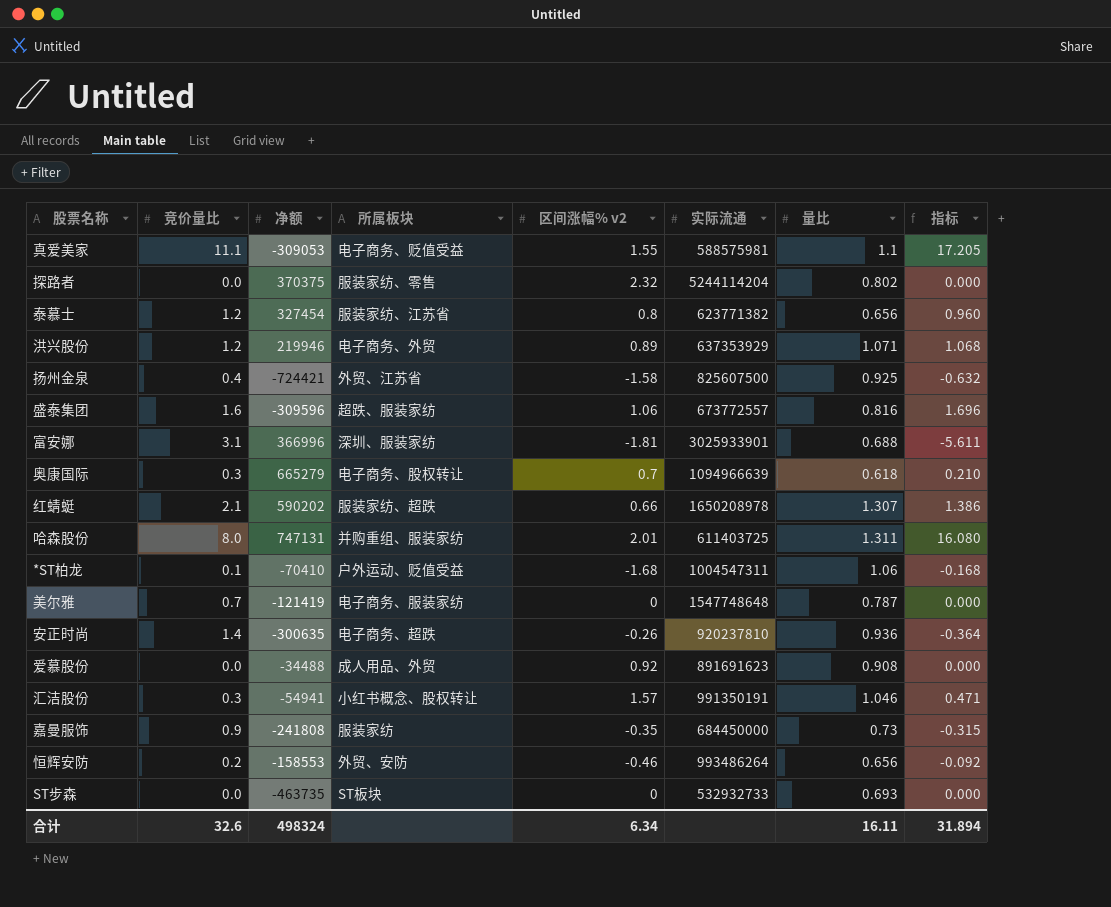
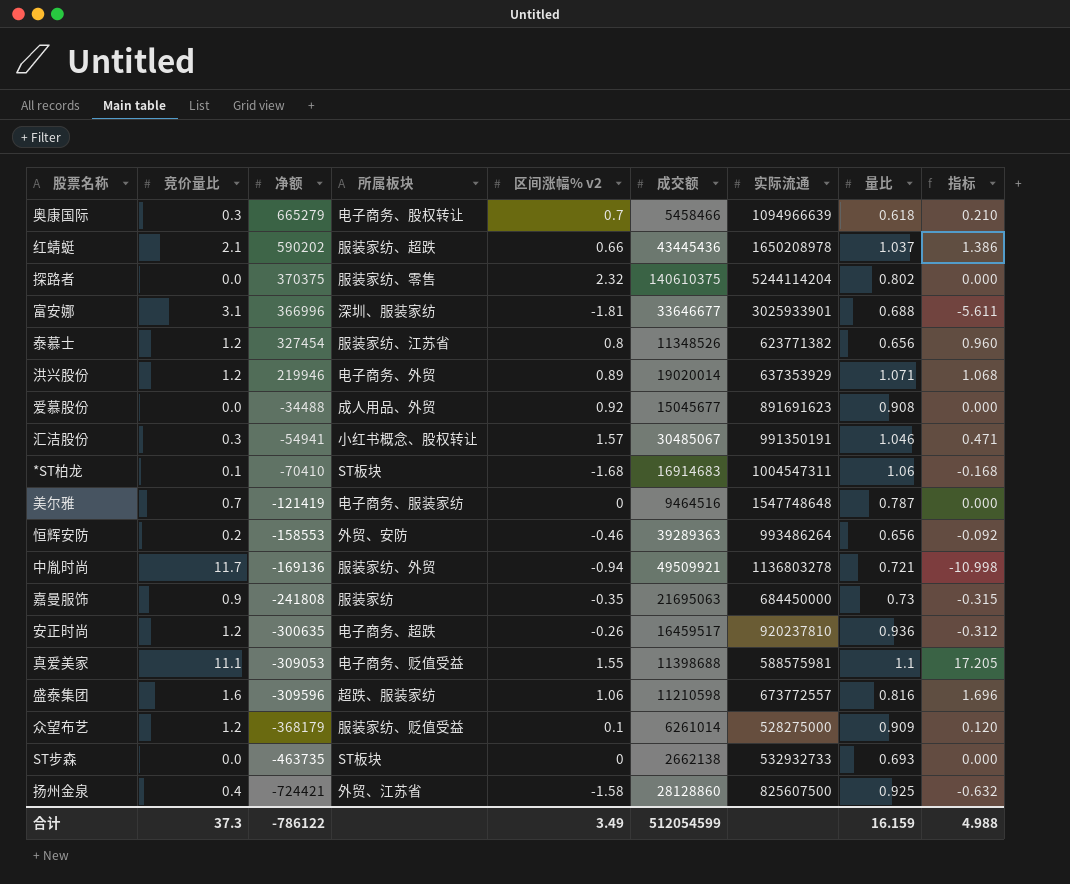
row order: none -> 净额 descending
column 成交额 | position: none -> 6
row 哈森股份: 8.0 | 747131 | 并购重组、服装家纺 | 2.01 | 611403725 | 1.311 | 16.080 -> none
红蜻蜓 | 量比: 1.307 -> 1.037
*ST柏龙 | 所属板块: 户外运动、贬值受益 -> ST板块
row 中胤时尚: none -> 11.7 | -169136 | 服装家纺、外贸 | -0.94 | 49509921 | 1136803278 | 0.721 | -10.998
安正时尚 | 竞价量比: 1.4 -> 1.2
安正时尚 | 指标: -0.364 -> -0.312
row 众望布艺: none -> 1.2 | -368179 | 服装家纺、贬值受益 | 0.1 | 6261014 | 528275000 | 0.909 | 0.120
合计 | 竞价量比: 32.6 -> 37.3
合计 | 净额: 498324 -> -786122
合计 | 区间涨幅% v2: 6.34 -> 3.49
合计 | 量比: 16.11 -> 16.159
合计 | 指标: 31.894 -> 4.988

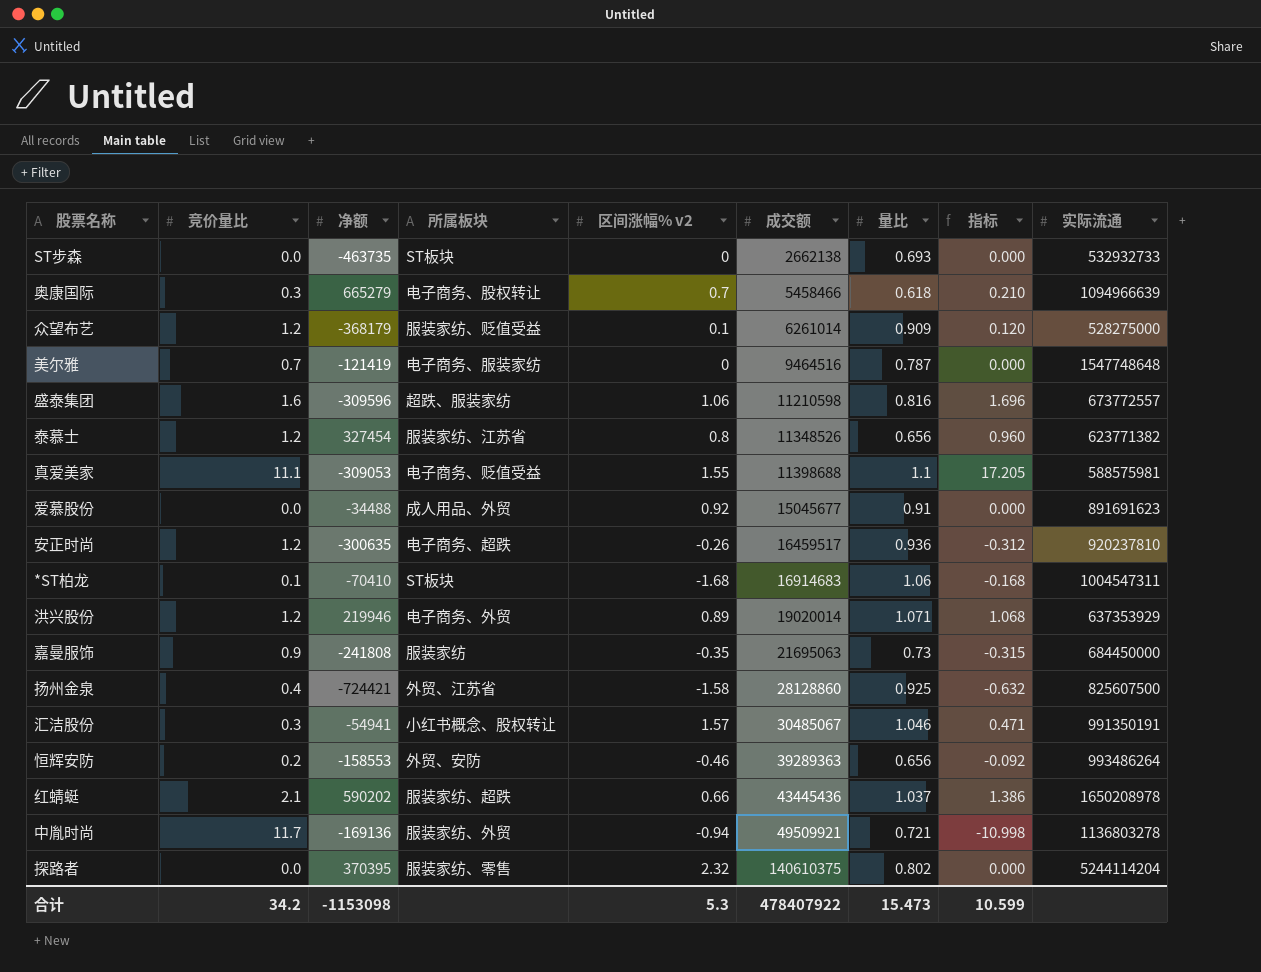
row order: 净额 descending -> 成交额 ascending
column 实际流通 | position: 7 -> 9
row 富安娜: 3.1 | 366996 | 深圳、服装家纺 | -1.81 | 33646677 | 3025933901 | 0.688 | -5.611 -> none
爱慕股份 | 量比: 0.908 -> 0.91
探路者 | 净额: 370375 -> 370395
合计 | 竞价量比: 37.3 -> 34.2
合计 | 净额: -786122 -> -1153098
合计 | 区间涨幅% v2: 3.49 -> 5.3
合计 | 成交额: 512054599 -> 478407922
合计 | 量比: 16.159 -> 15.473
合计 | 指标: 4.988 -> 10.599

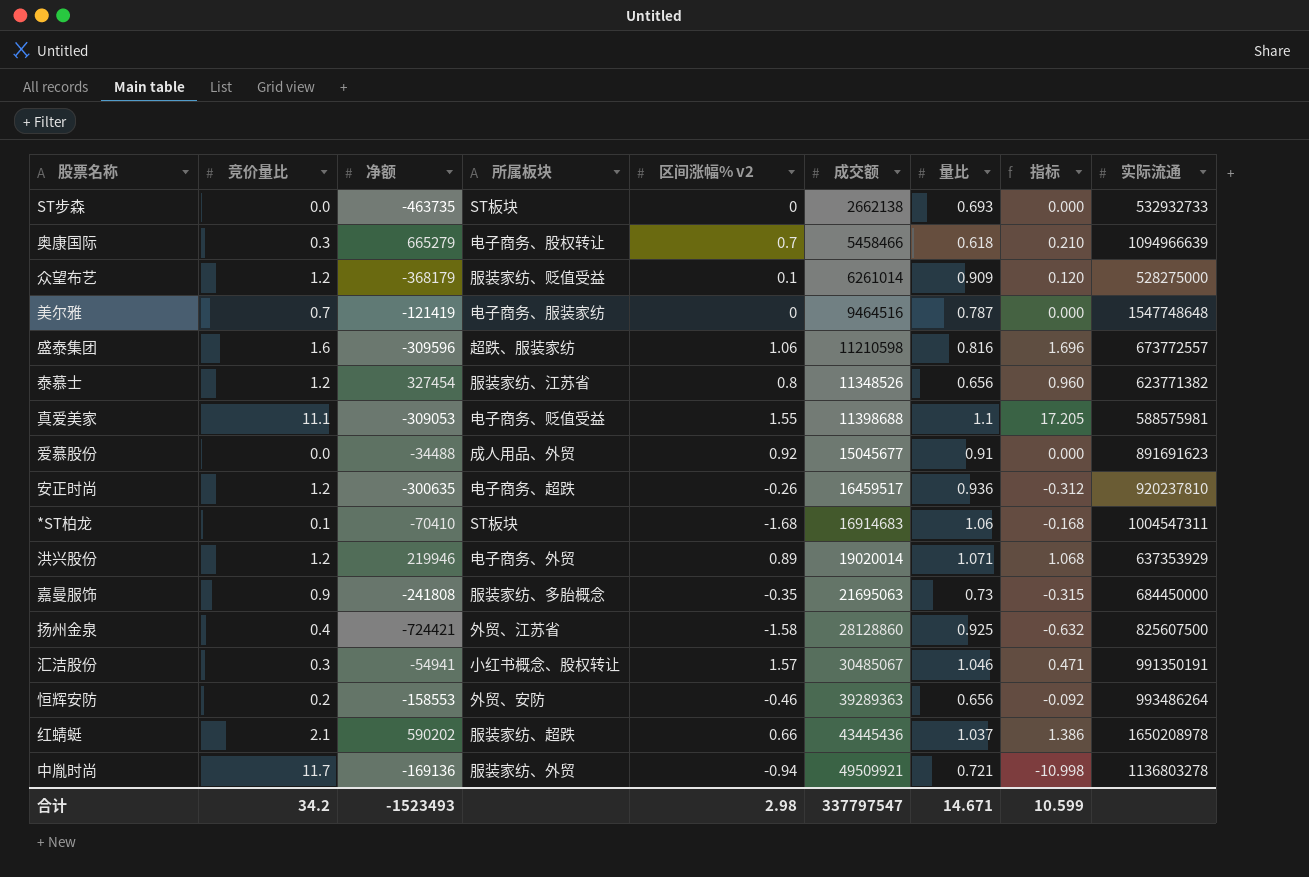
row 探路者: 0.0 | 370395 | 服装家纺、零售 | 2.32 | 140610375 | 0.802 | 0.000 | 5244114204 -> none
嘉曼服饰 | 所属板块: 服装家纺 -> 服装家纺、多胎概念
合计 | 净额: -1153098 -> -1523493
合计 | 区间涨幅% v2: 5.3 -> 2.98
合计 | 成交额: 478407922 -> 337797547
合计 | 量比: 15.473 -> 14.671

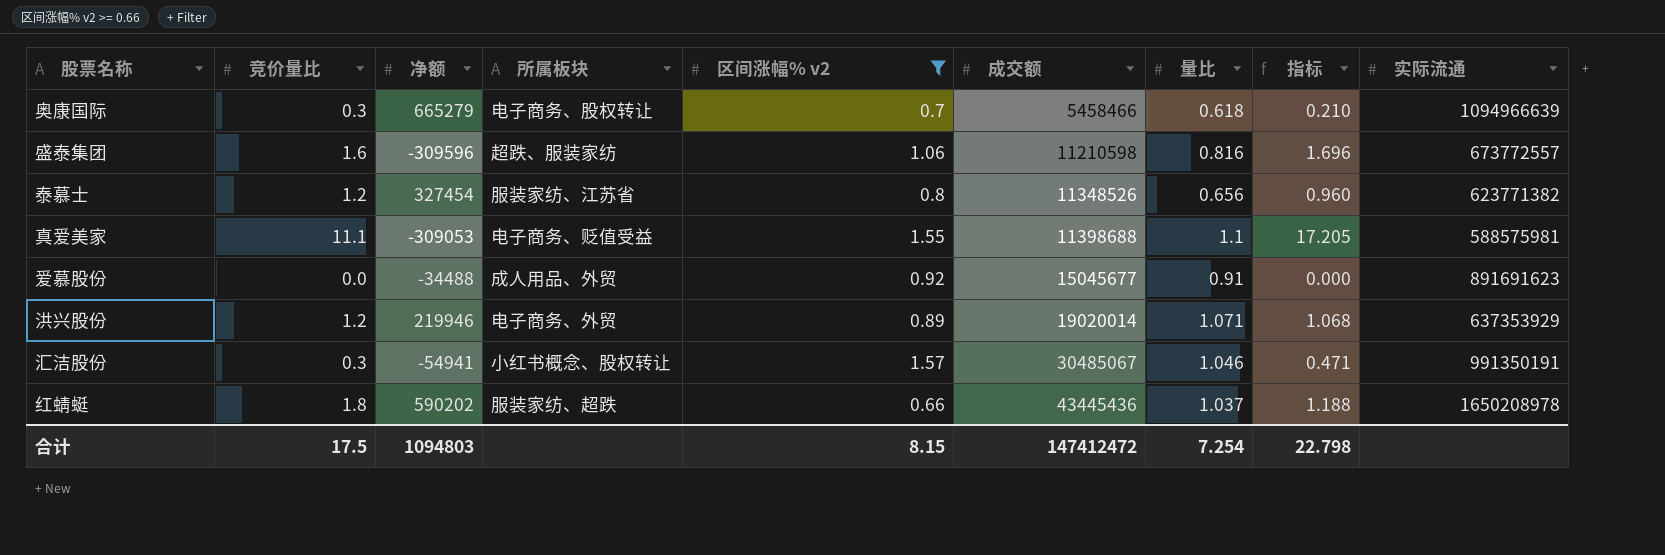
filter: none -> 区间涨幅% v2 >= 0.66
红蜻蜓 | 竞价量比: 2.1 -> 1.8
红蜻蜓 | 指标: 1.386 -> 1.188
合计 | 竞价量比: 34.2 -> 17.5
合计 | 净额: -1523493 -> 1094803
合计 | 区间涨幅% v2: 2.98 -> 8.15
合计 | 成交额: 337797547 -> 147412472
合计 | 量比: 14.671 -> 7.254
合计 | 指标: 10.599 -> 22.798

